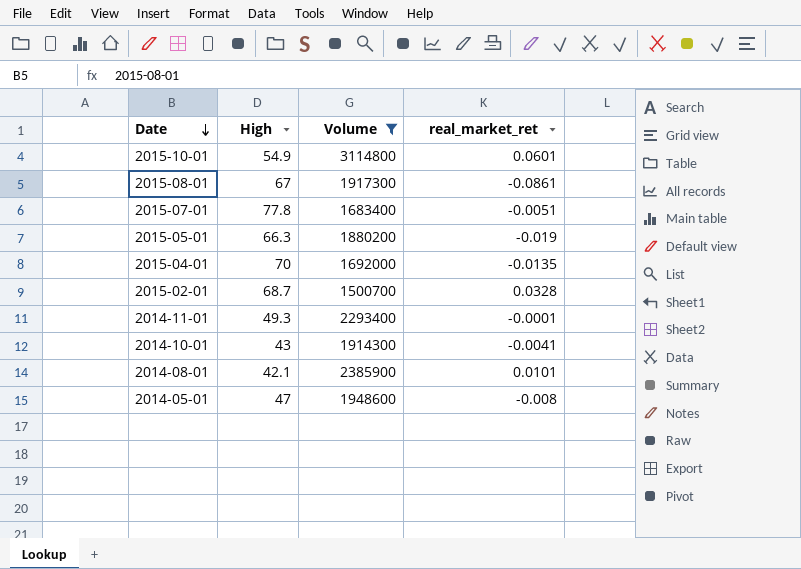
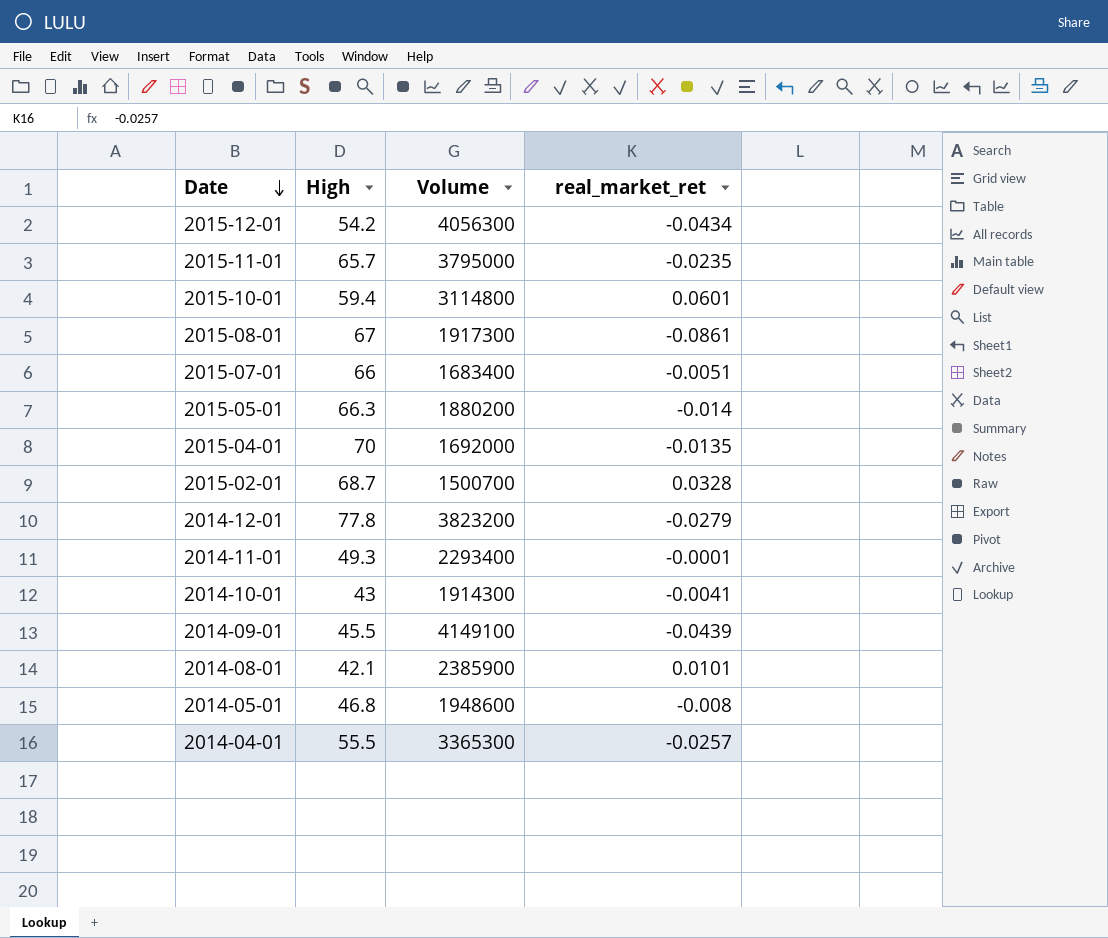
filter: Volume <= 3114800 -> none
2015-10-01 | High: 54.9 -> 59.4
2015-07-01 | High: 77.8 -> 66
2015-05-01 | real_market_ret: -0.019 -> -0.014
2014-05-01 | High: 47 -> 46.8

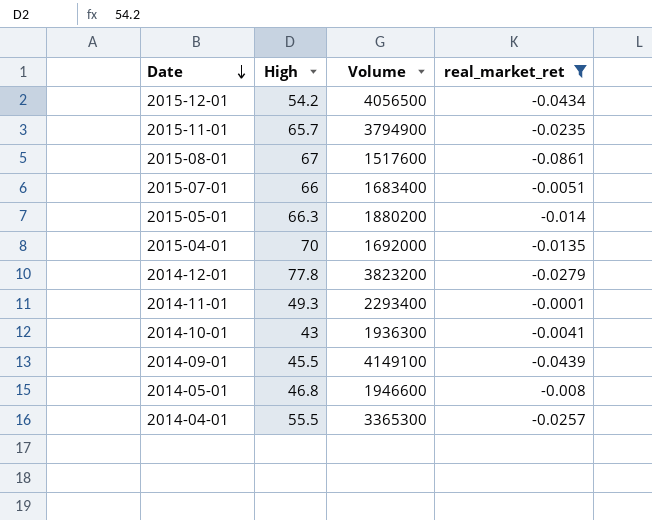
filter: none -> real_market_ret <= -0.0001
2015-12-01 | Volume: 4056300 -> 4056500
2015-11-01 | Volume: 3795000 -> 3794900
2015-08-01 | Volume: 1917300 -> 1517600
2014-10-01 | Volume: 1914300 -> 1936300
2014-05-01 | Volume: 1948600 -> 1946600

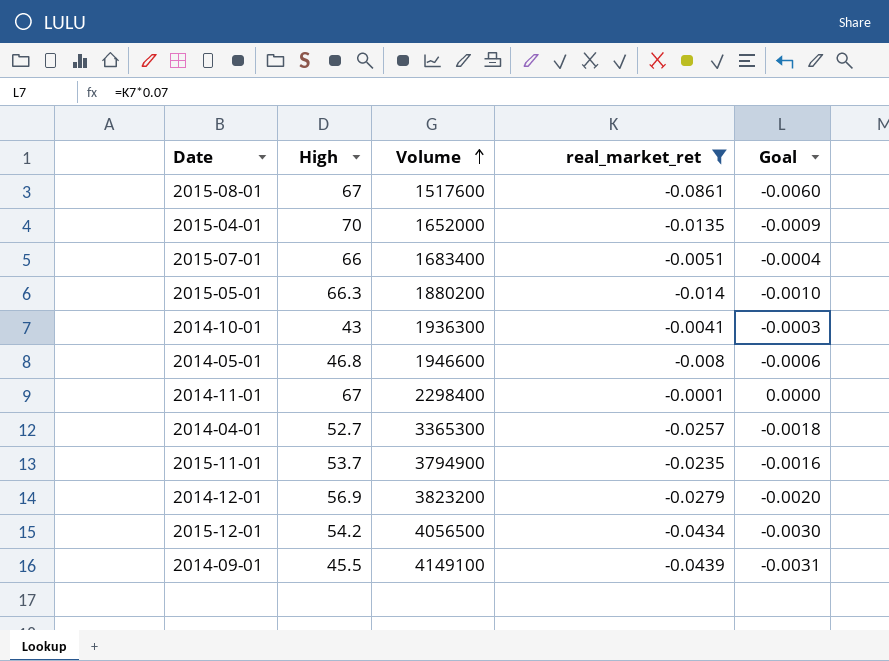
row order: Date descending -> Volume ascending
column Goal | formula: none -> [real_market_ret] * 0.07
2015-04-01 | Volume: 1692000 -> 1652000
2014-11-01 | High: 49.3 -> 67
2014-11-01 | Volume: 2293400 -> 2298400
2014-04-01 | High: 55.5 -> 52.7
2015-11-01 | High: 65.7 -> 53.7
2014-12-01 | High: 77.8 -> 56.9

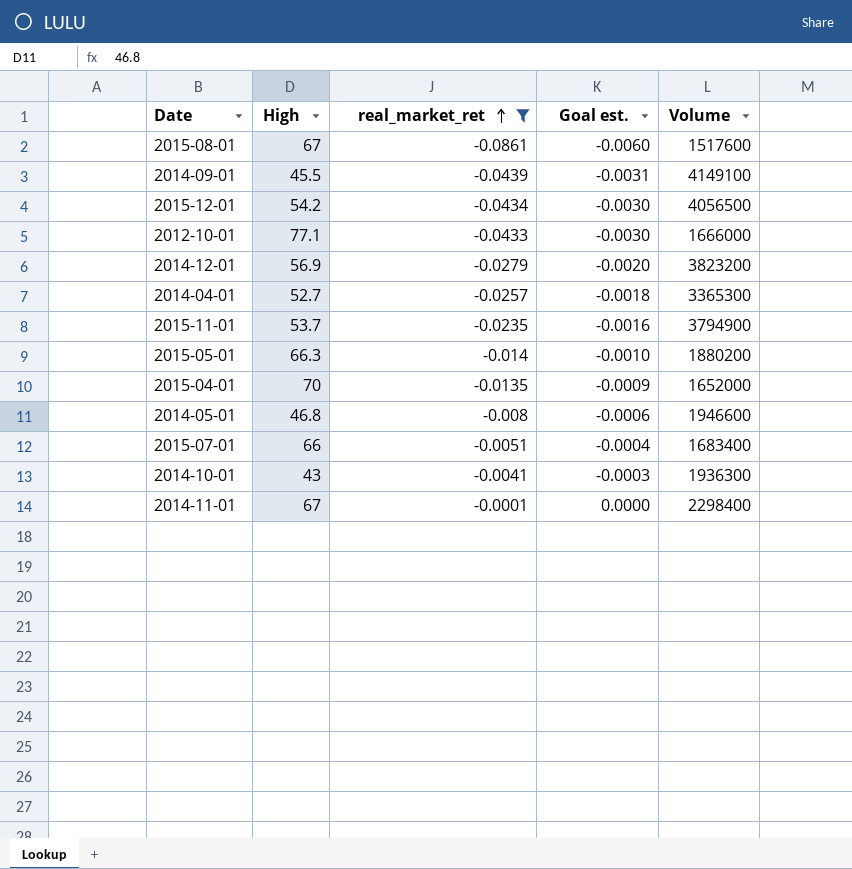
row order: Volume ascending -> real_market_ret ascending
column name: Goal -> Goal est.
column Volume | position: 3 -> 5
row 2012-10-01: none -> 77.1 | -0.0433 | -0.0030 | 1666000

